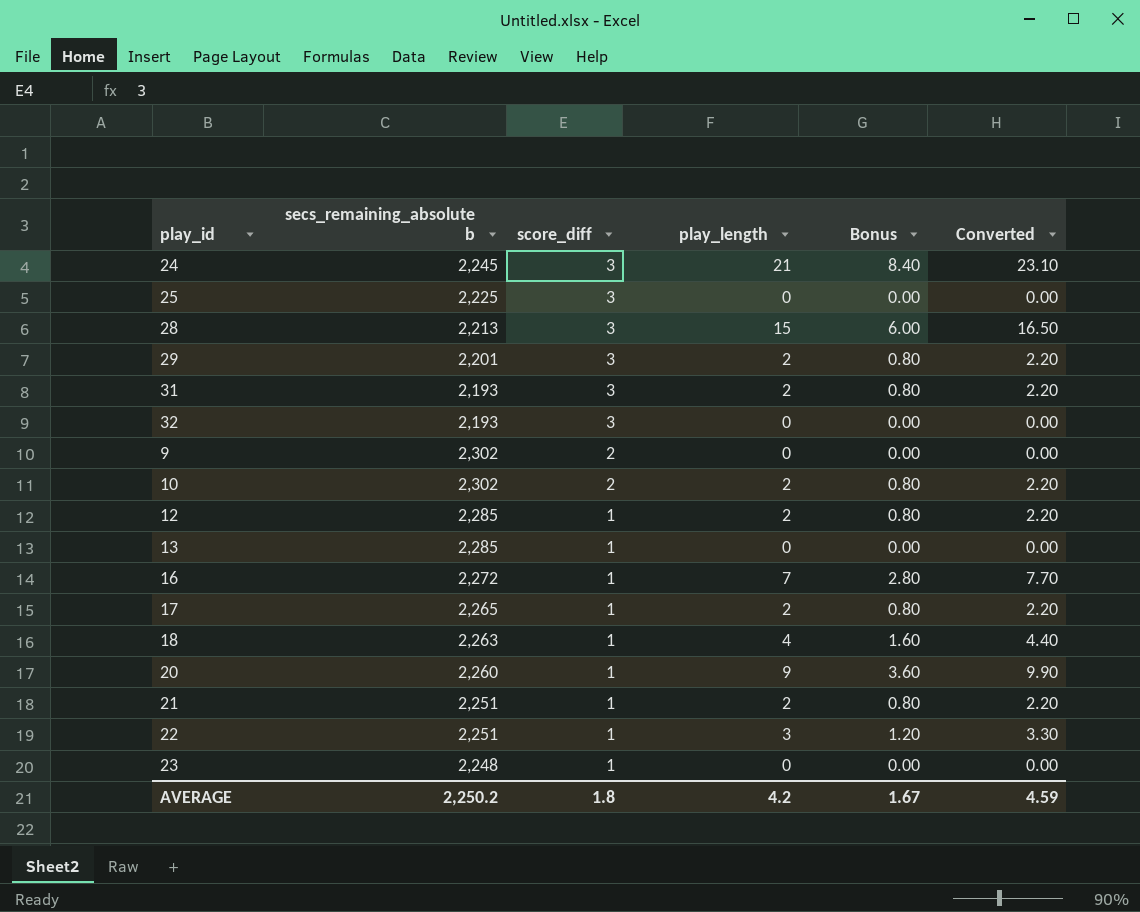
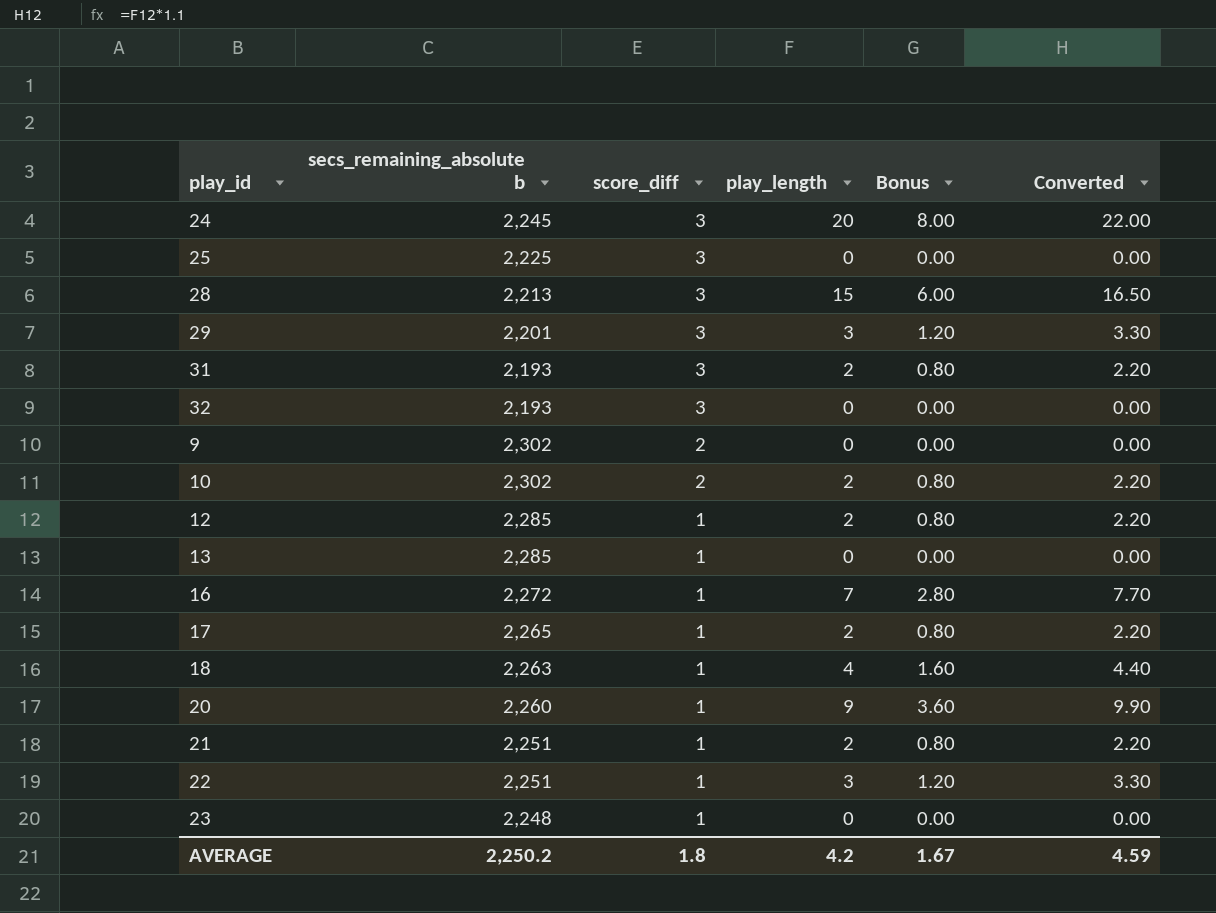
24 | play_length: 21 -> 20
24 | Bonus: 8.40 -> 8.00
24 | Converted: 23.10 -> 22.00
29 | play_length: 2 -> 3
29 | Bonus: 0.80 -> 1.20
29 | Converted: 2.20 -> 3.30

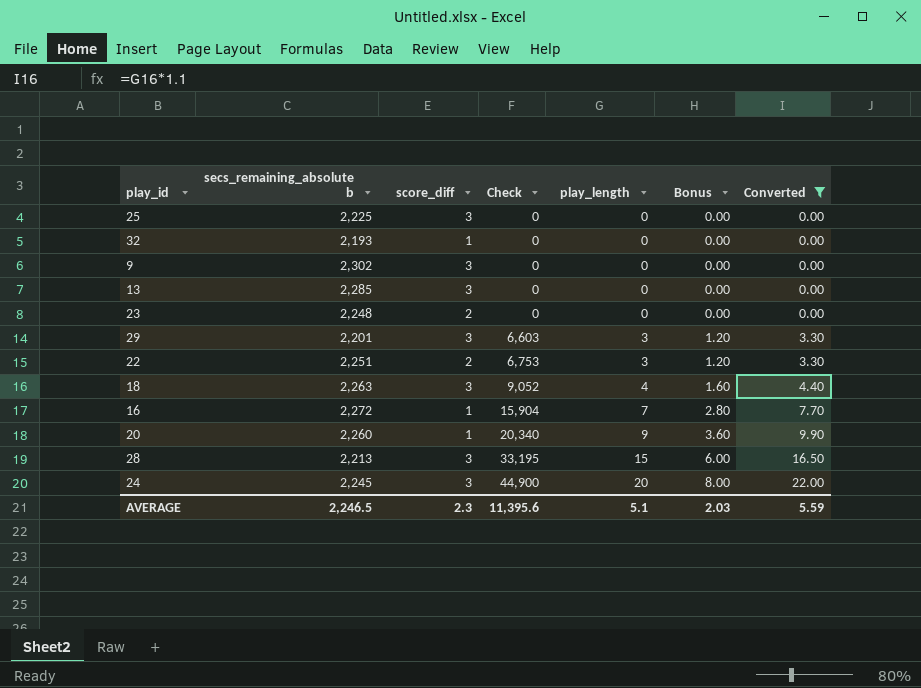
filter: none -> Converted != 2.20
row order: score_diff descending -> Check ascending
column Check | formula: none -> [secs_remaining_absolute b] * [play_length]
32 | score_diff: 3 -> 1
9 | score_diff: 2 -> 3
13 | score_diff: 1 -> 3
23 | score_diff: 1 -> 2
22 | score_diff: 1 -> 2
18 | score_diff: 1 -> 3
AVERAGE | secs_remaining_absolute b: 2,250.2 -> 2,246.5
AVERAGE | score_diff: 1.8 -> 2.3
AVERAGE | play_length: 4.2 -> 5.1
AVERAGE | Bonus: 1.67 -> 2.03
AVERAGE | Converted: 4.59 -> 5.59

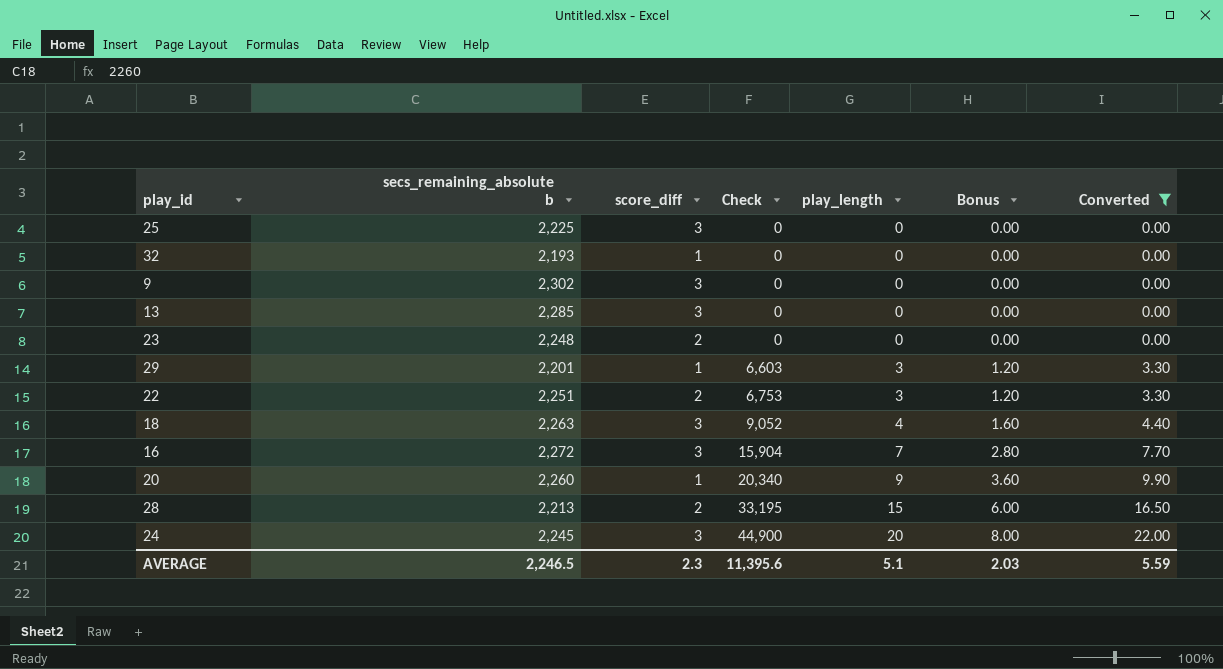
29 | score_diff: 3 -> 1
16 | score_diff: 1 -> 3
28 | score_diff: 3 -> 2

